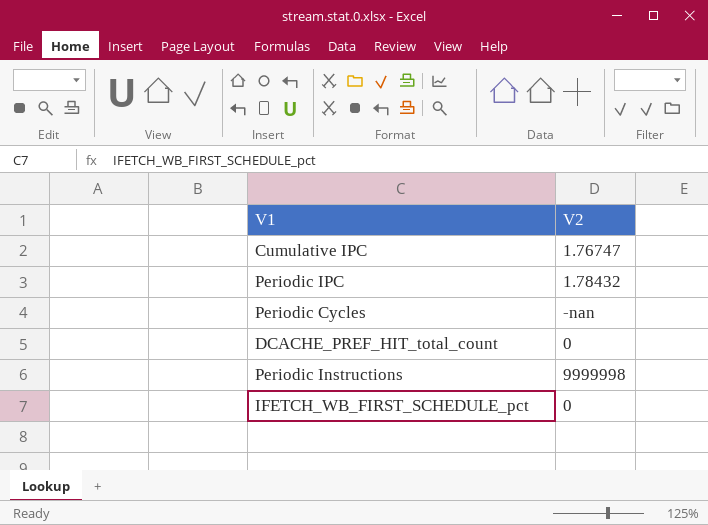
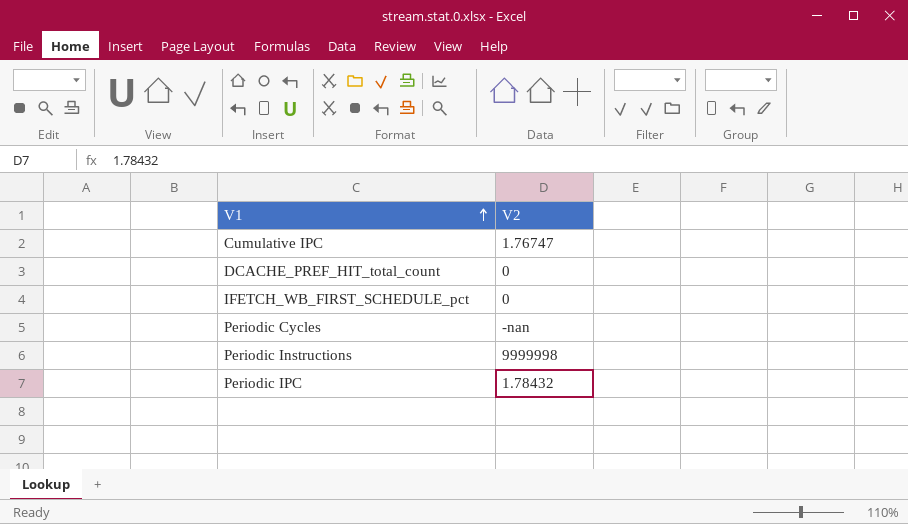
row order: none -> V1 ascending

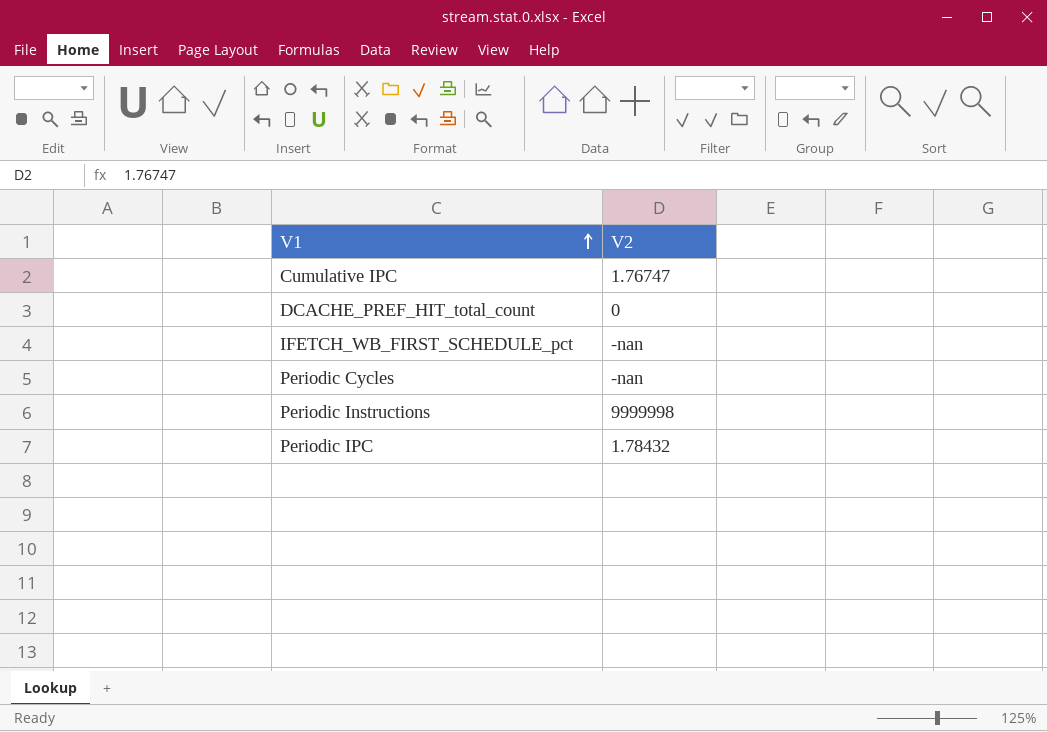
IFETCH_WB_FIRST_SCHEDULE_pct | V2: 0 -> -nan

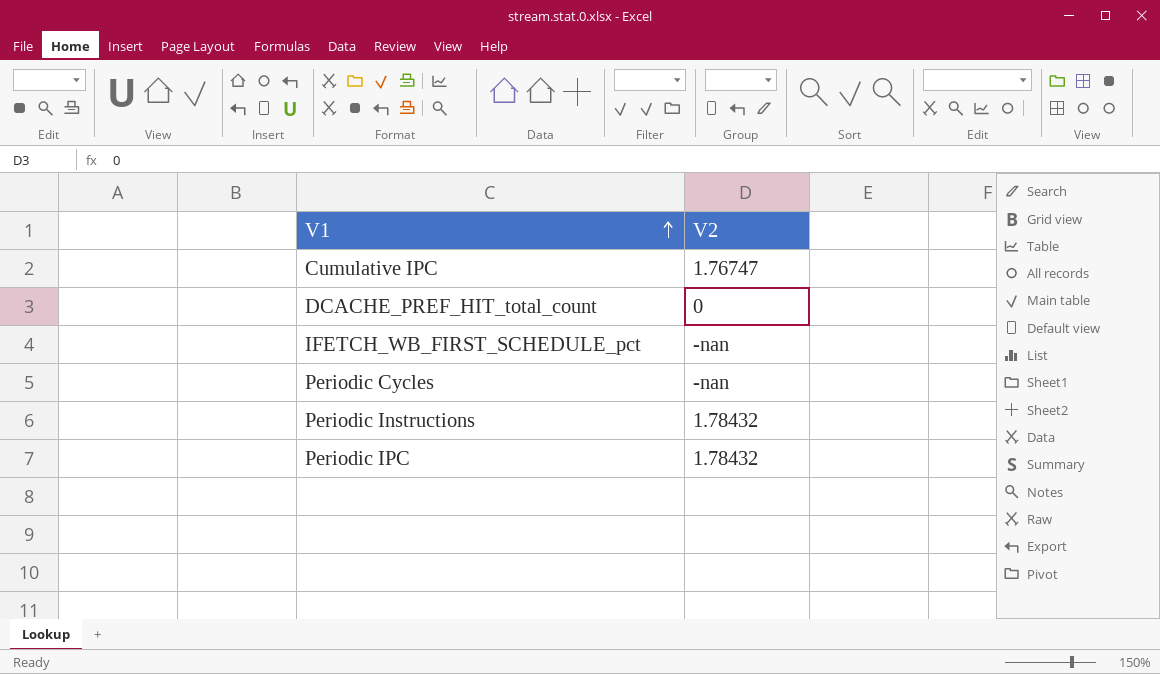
Periodic Instructions | V2: 9999998 -> 1.78432

